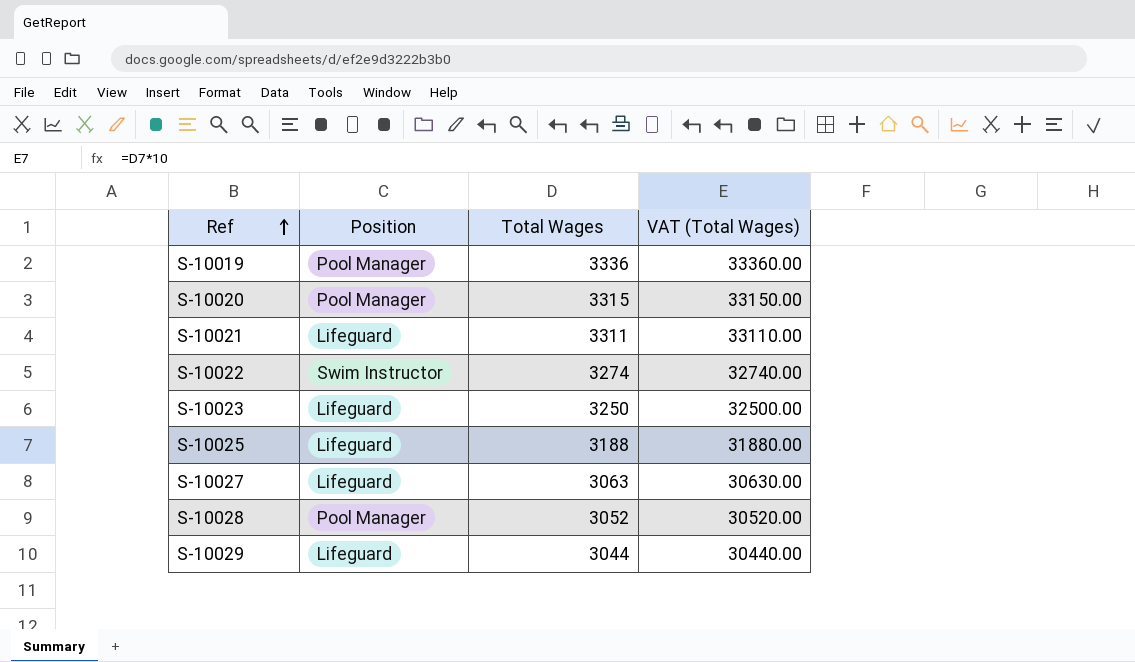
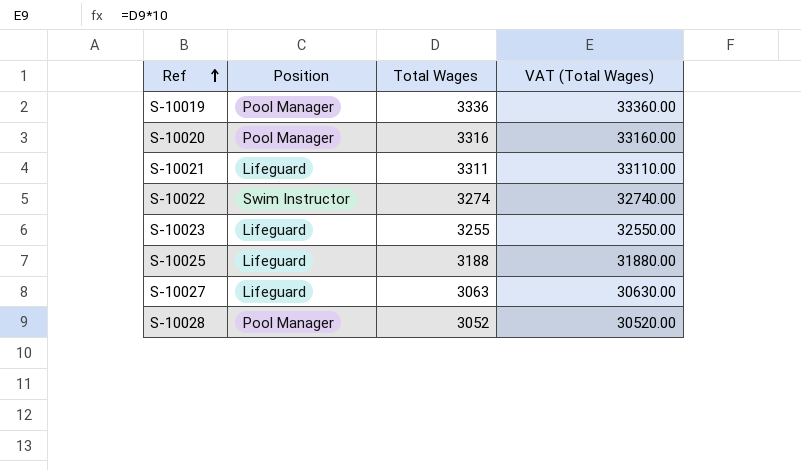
row S-10029: Lifeguard | 3044 | 30440.00 -> none
S-10020 | Total Wages: 3315 -> 3316
S-10020 | VAT (Total Wages): 33150.00 -> 33160.00
S-10023 | Total Wages: 3250 -> 3255
S-10023 | VAT (Total Wages): 32500.00 -> 32550.00

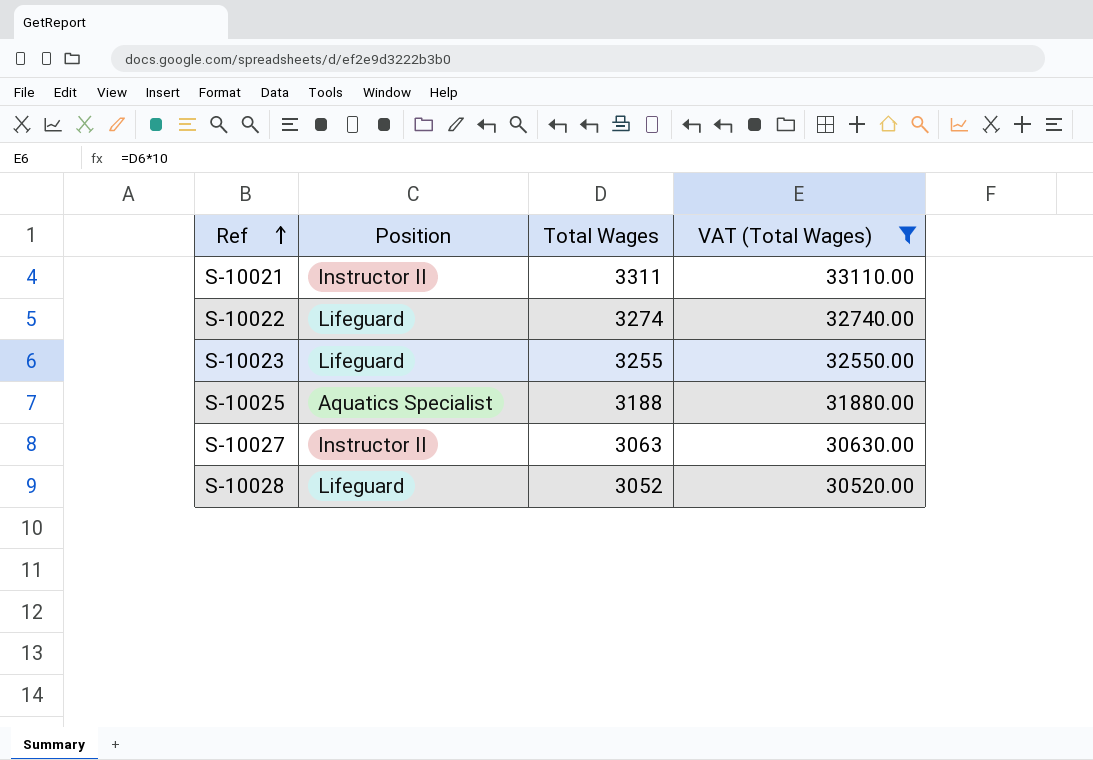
filter: none -> VAT (Total Wages) <= 33110.00
S-10021 | Position: Lifeguard -> Instructor II
S-10022 | Position: Swim Instructor -> Lifeguard
S-10025 | Position: Lifeguard -> Aquatics Specialist
S-10027 | Position: Lifeguard -> Instructor II
S-10028 | Position: Pool Manager -> Lifeguard

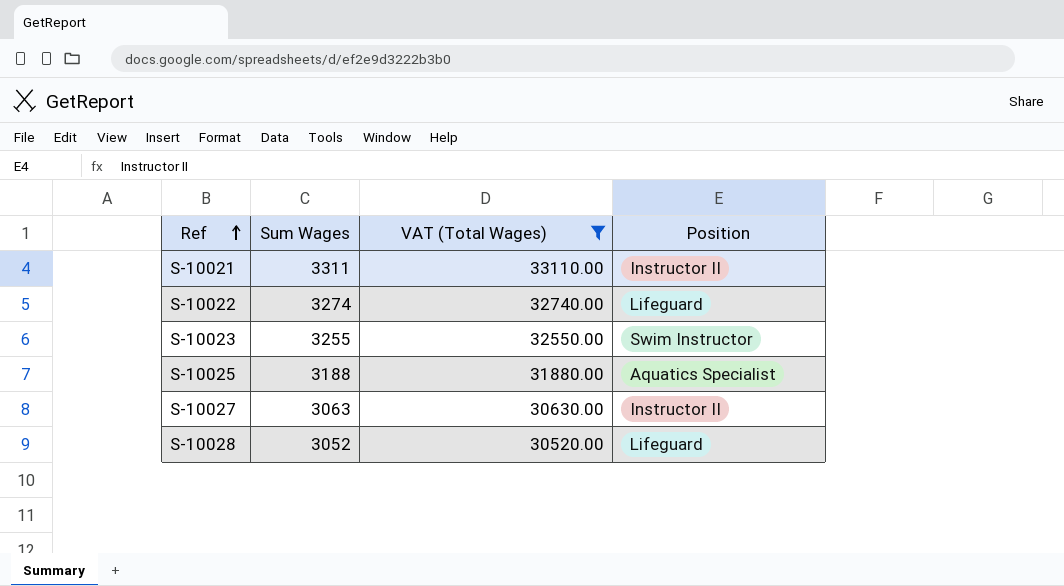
column name: Total Wages -> Sum Wages
column Position | position: 2 -> 4
S-10023 | Position: Lifeguard -> Swim Instructor

